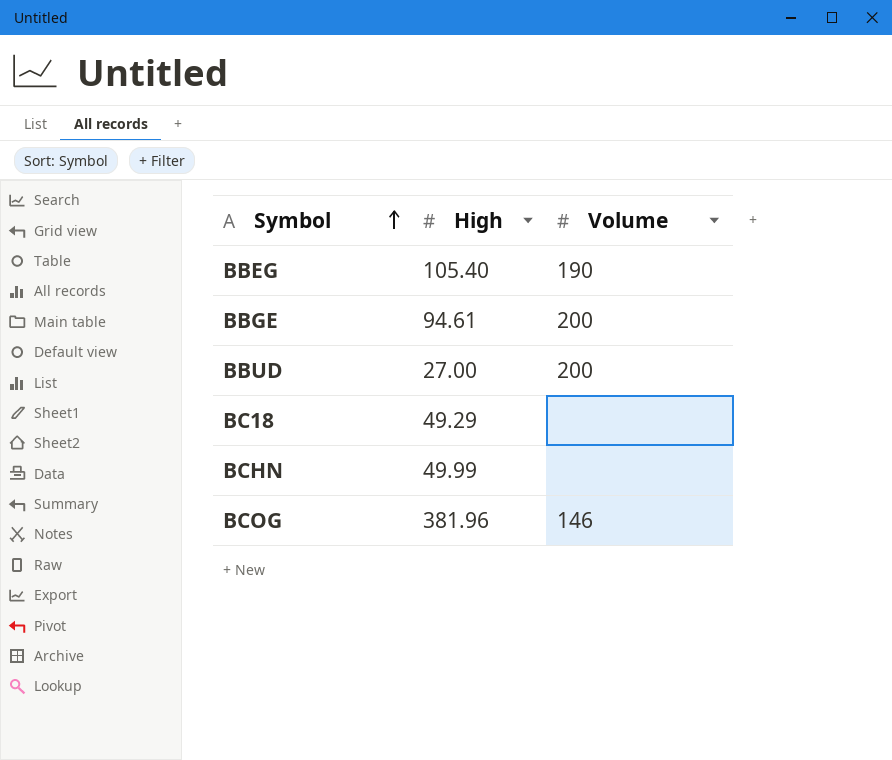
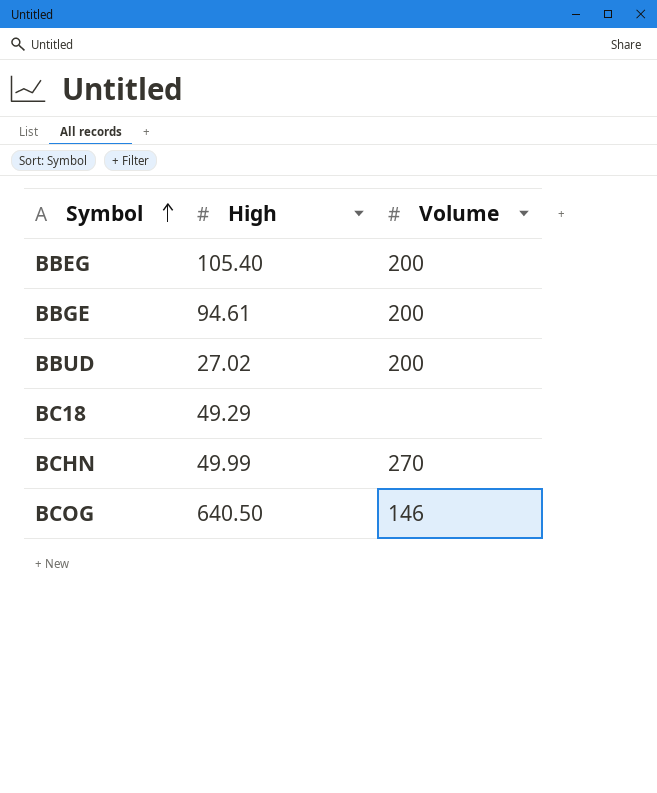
BBEG | Volume: 190 -> 200
BBUD | High: 27.00 -> 27.02
BCHN | Volume: none -> 270
BCOG | High: 381.96 -> 640.50

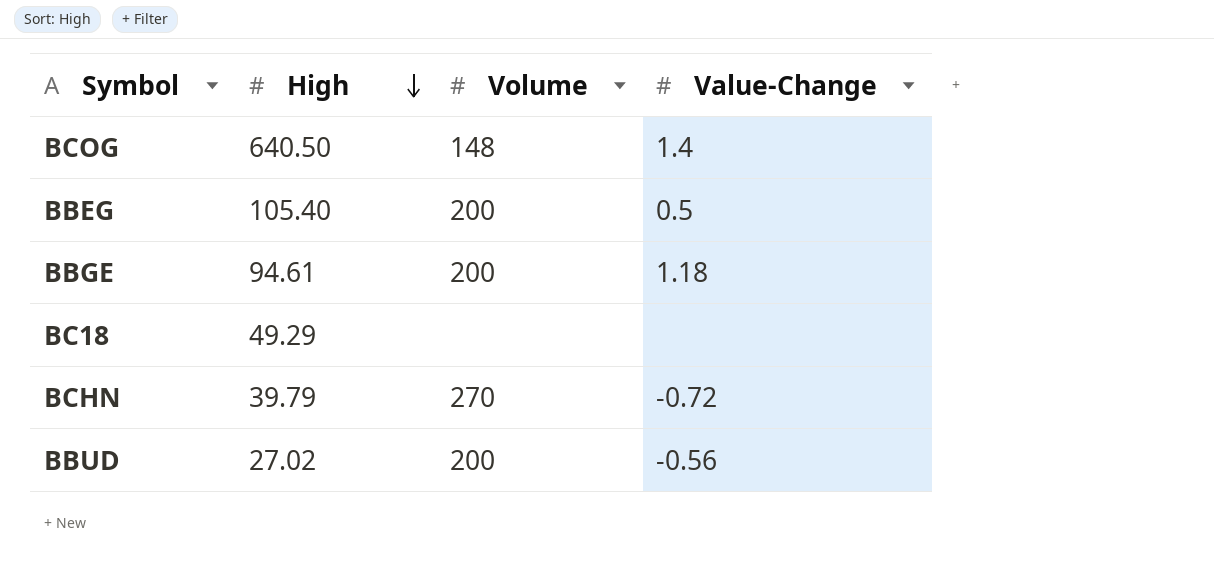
row order: Symbol ascending -> High descending
column Value-Change | position: none -> 4
BCOG | Volume: 146 -> 148
BCHN | High: 49.99 -> 39.79

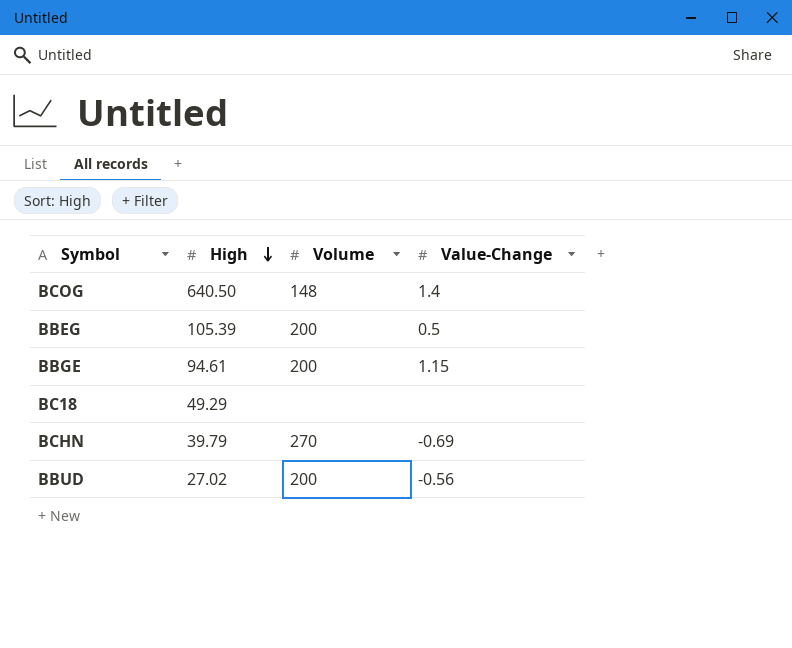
BBEG | High: 105.40 -> 105.39
BBGE | Value-Change: 1.18 -> 1.15
BCHN | Value-Change: -0.72 -> -0.69

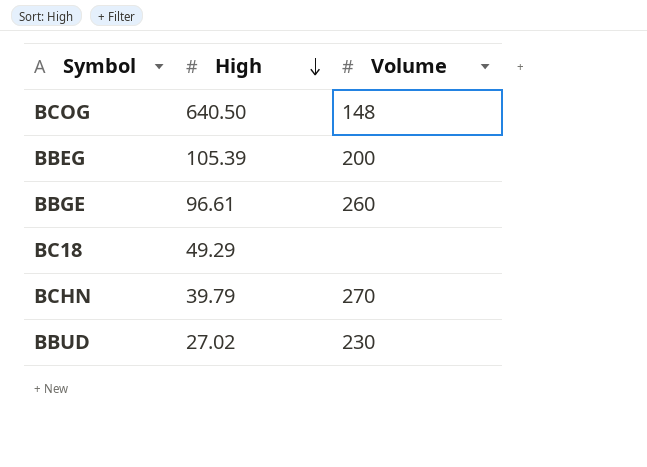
column Value-Change | position: 4 -> none
BBGE | High: 94.61 -> 96.61
BBGE | Volume: 200 -> 260
BBUD | Volume: 200 -> 230

